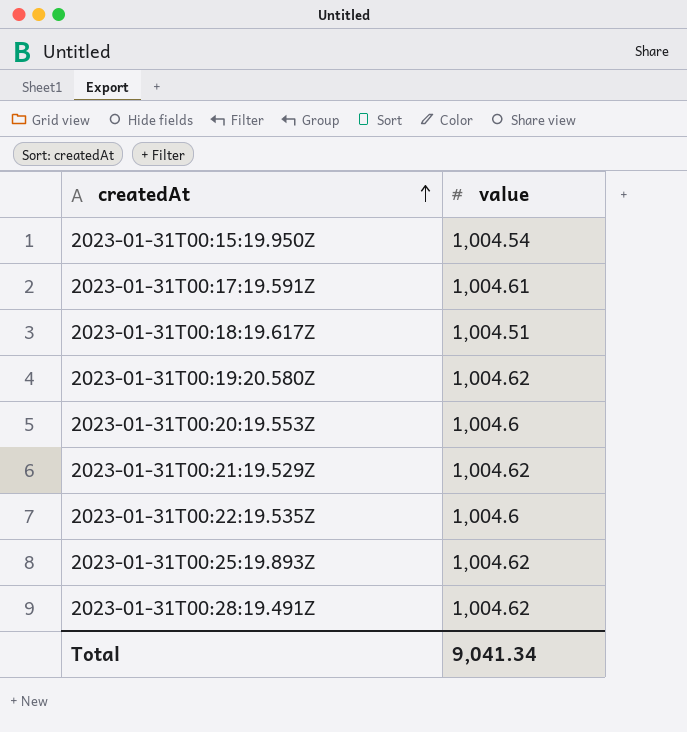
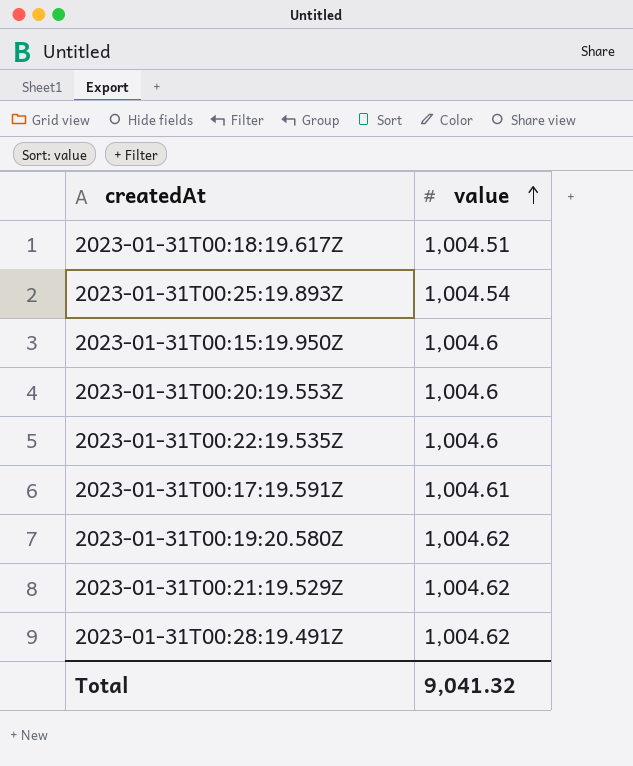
row order: createdAt ascending -> value ascending
2023-01-31T00:25:19.893Z | value: 1,004.62 -> 1,004.54
2023-01-31T00:15:19.950Z | value: 1,004.54 -> 1,004.6
Total | value: 9,041.34 -> 9,041.32

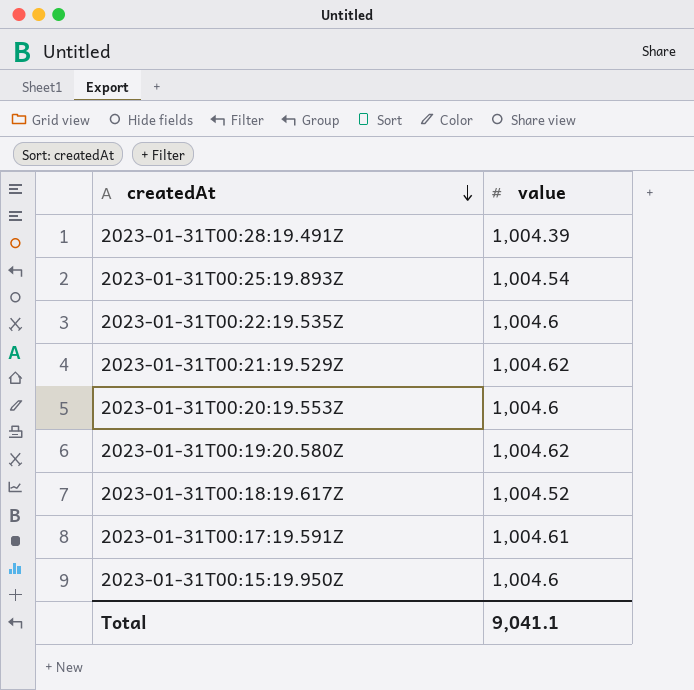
row order: value ascending -> createdAt descending
2023-01-31T00:28:19.491Z | value: 1,004.62 -> 1,004.39
2023-01-31T00:18:19.617Z | value: 1,004.51 -> 1,004.52
Total | value: 9,041.32 -> 9,041.1

